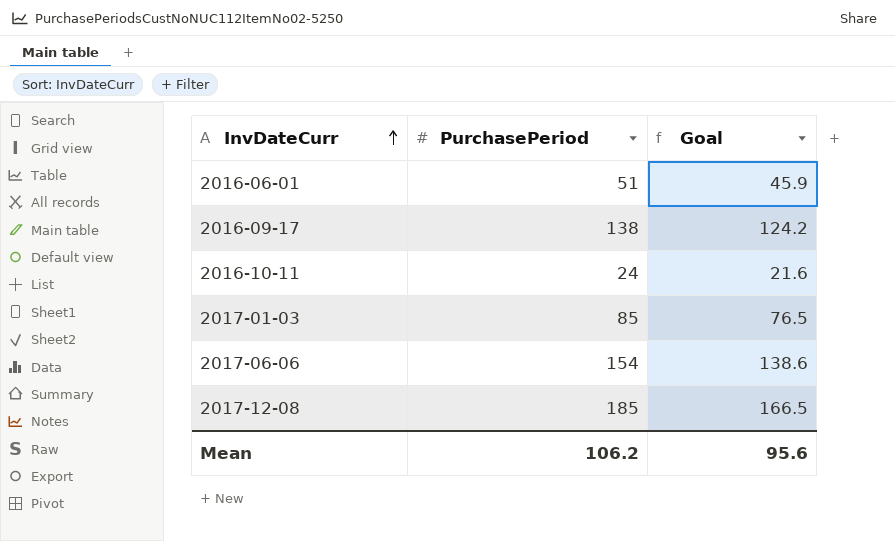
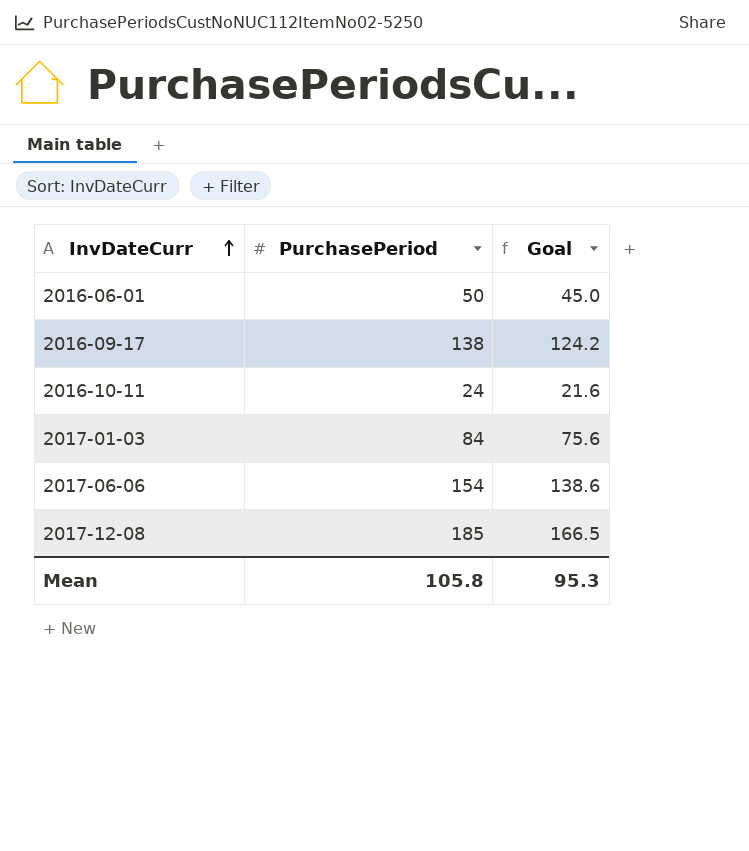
2016-06-01 | PurchasePeriod: 51 -> 50
2016-06-01 | Goal: 45.9 -> 45.0
2017-01-03 | PurchasePeriod: 85 -> 84
2017-01-03 | Goal: 76.5 -> 75.6
Mean | PurchasePeriod: 106.2 -> 105.8
Mean | Goal: 95.6 -> 95.3

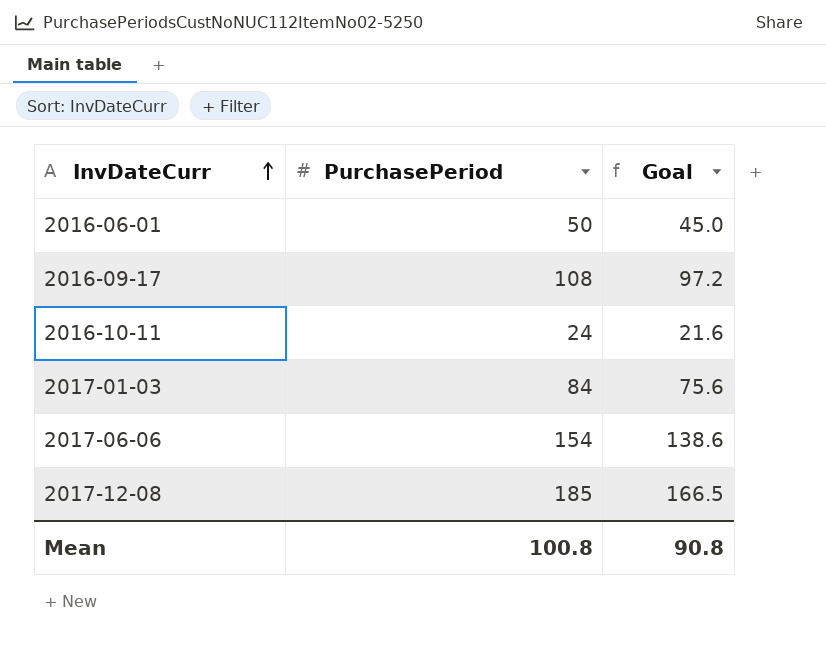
2016-09-17 | PurchasePeriod: 138 -> 108
2016-09-17 | Goal: 124.2 -> 97.2
Mean | PurchasePeriod: 105.8 -> 100.8
Mean | Goal: 95.3 -> 90.8

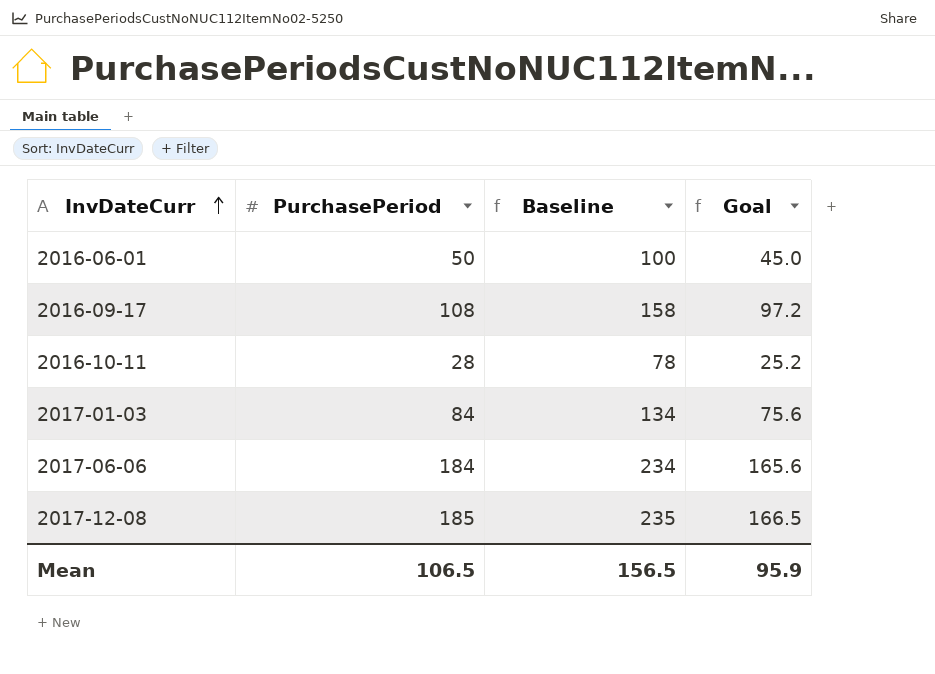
column Baseline | formula: none -> [PurchasePeriod] + 50
2016-10-11 | PurchasePeriod: 24 -> 28
2016-10-11 | Goal: 21.6 -> 25.2
2017-06-06 | PurchasePeriod: 154 -> 184
2017-06-06 | Goal: 138.6 -> 165.6
Mean | PurchasePeriod: 100.8 -> 106.5
Mean | Goal: 90.8 -> 95.9

